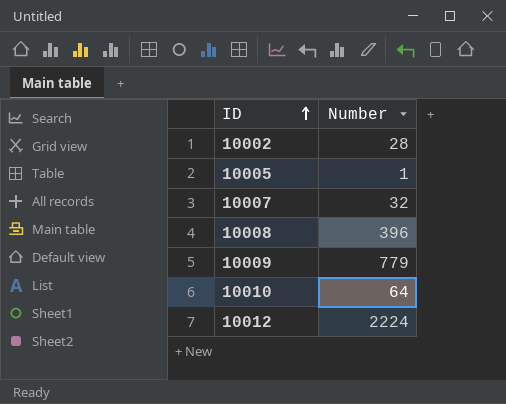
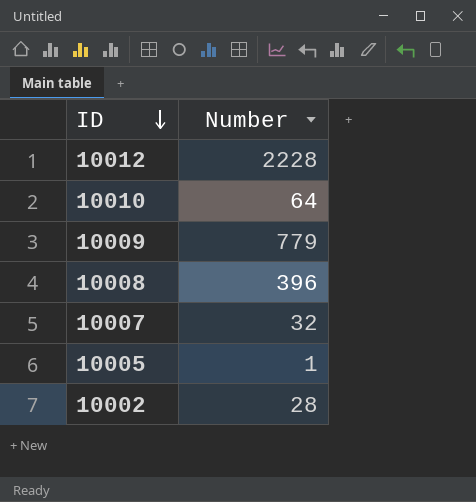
row order: ID ascending -> ID descending
10012 | Number: 2224 -> 2228

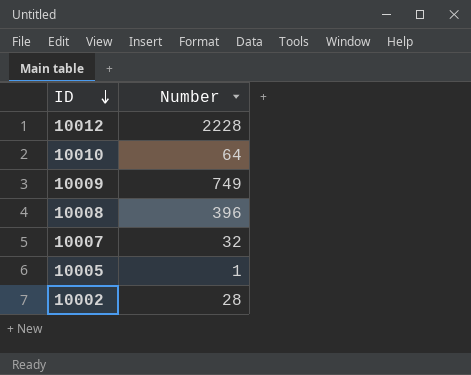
10009 | Number: 779 -> 749

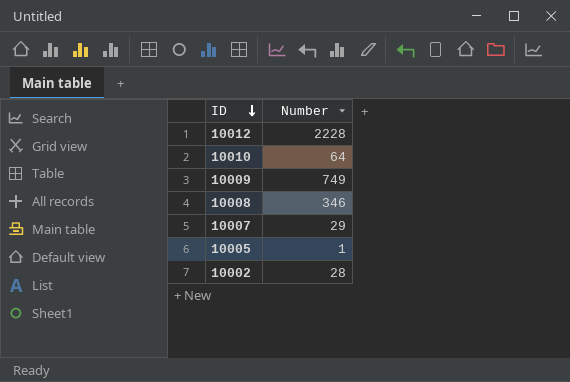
10008 | Number: 396 -> 346
10007 | Number: 32 -> 29

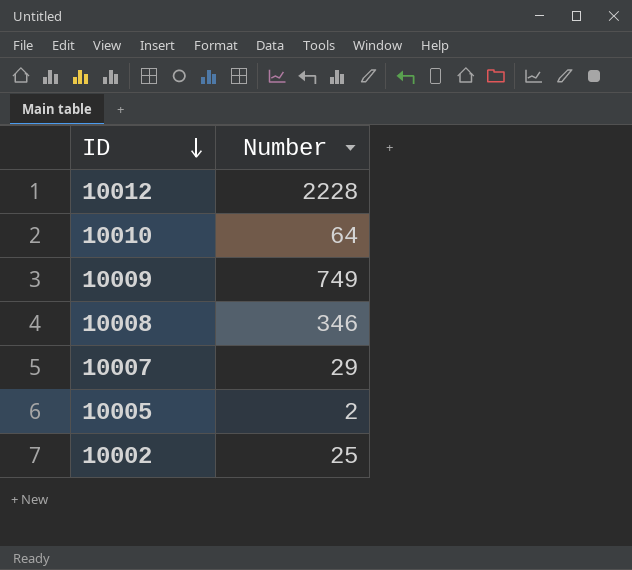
10005 | Number: 1 -> 2
10002 | Number: 28 -> 25

